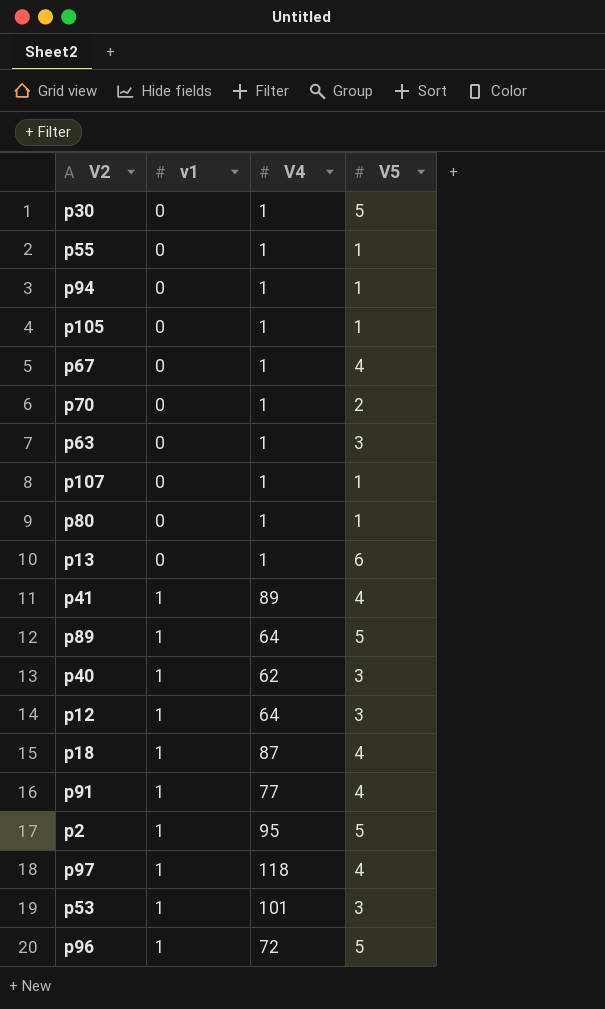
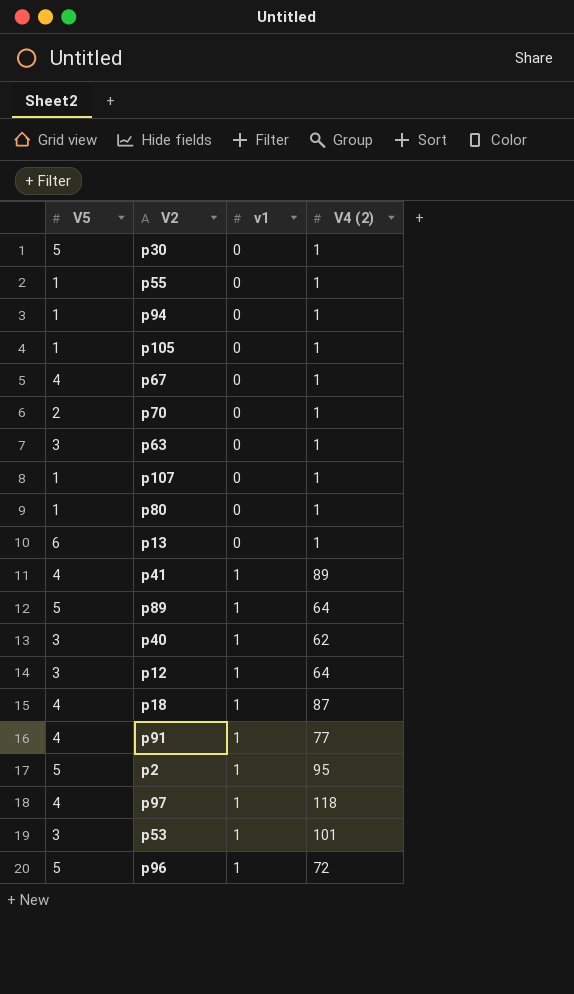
column V5 | position: 4 -> 1
column name: V4 -> V4 (2)

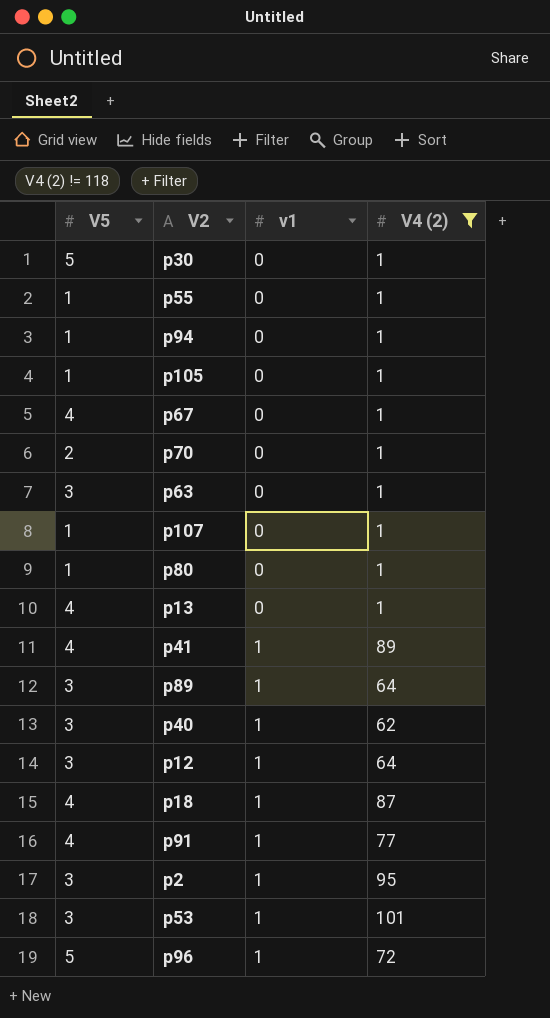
filter: none -> V4 (2) != 118
p13 | V5: 6 -> 4
p89 | V5: 5 -> 3
p2 | V5: 5 -> 3

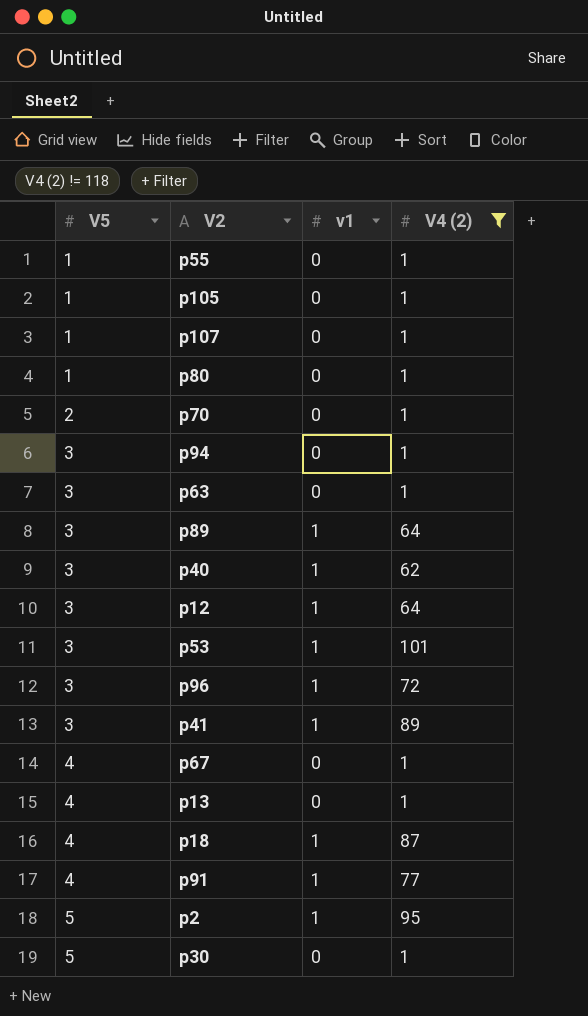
row order: v1 ascending -> V5 ascending
p94 | V5: 1 -> 3
p96 | V5: 5 -> 3
p41 | V5: 4 -> 3
p2 | V5: 3 -> 5

